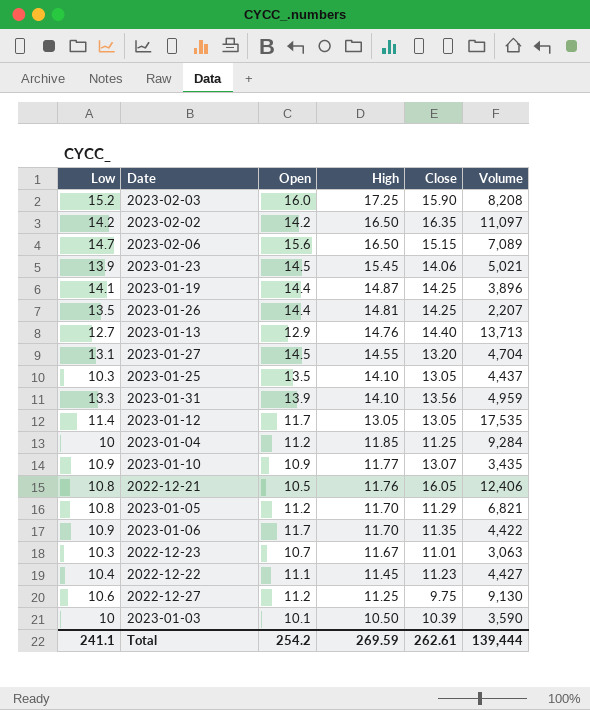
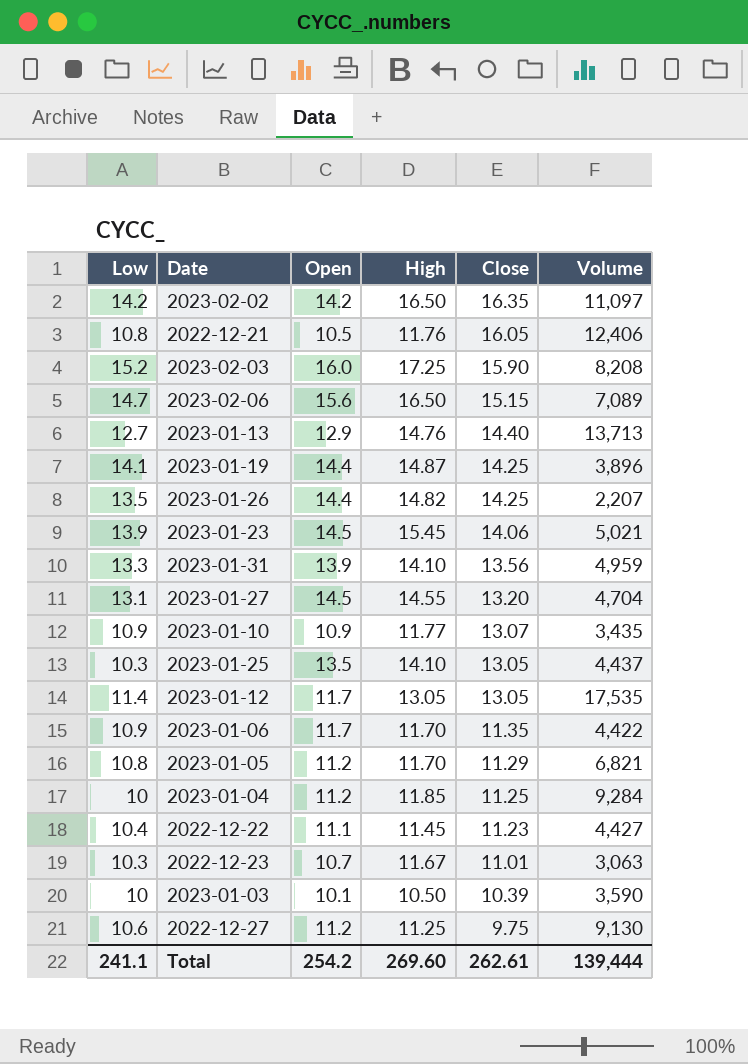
row order: High descending -> Close descending
2023-01-26 | High: 14.81 -> 14.82
Total | High: 269.59 -> 269.60

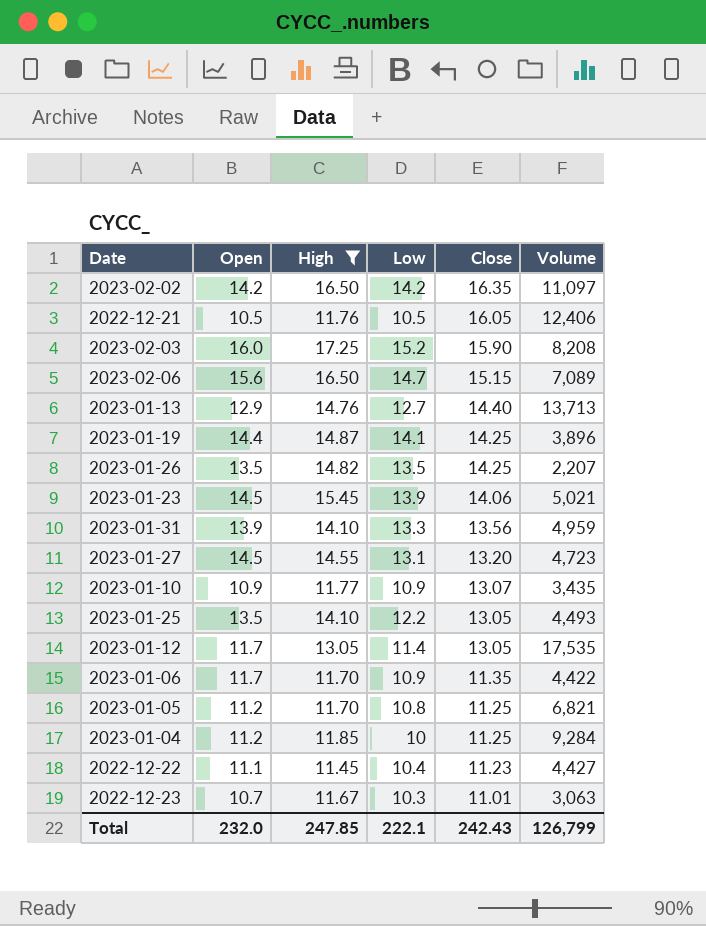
filter: none -> High >= 11.45
column Low | position: 1 -> 4
2022-12-21 | Low: 10.8 -> 10.5
2023-01-26 | Open: 14.4 -> 13.5
2023-01-27 | Volume: 4,704 -> 4,723
2023-01-25 | Low: 10.3 -> 12.2
2023-01-25 | Volume: 4,437 -> 4,493
2023-01-05 | Close: 11.29 -> 11.25
Total | Open: 254.2 -> 232.0
Total | High: 269.60 -> 247.85
Total | Low: 241.1 -> 222.1
Total | Close: 262.61 -> 242.43
Total | Volume: 139,444 -> 126,799

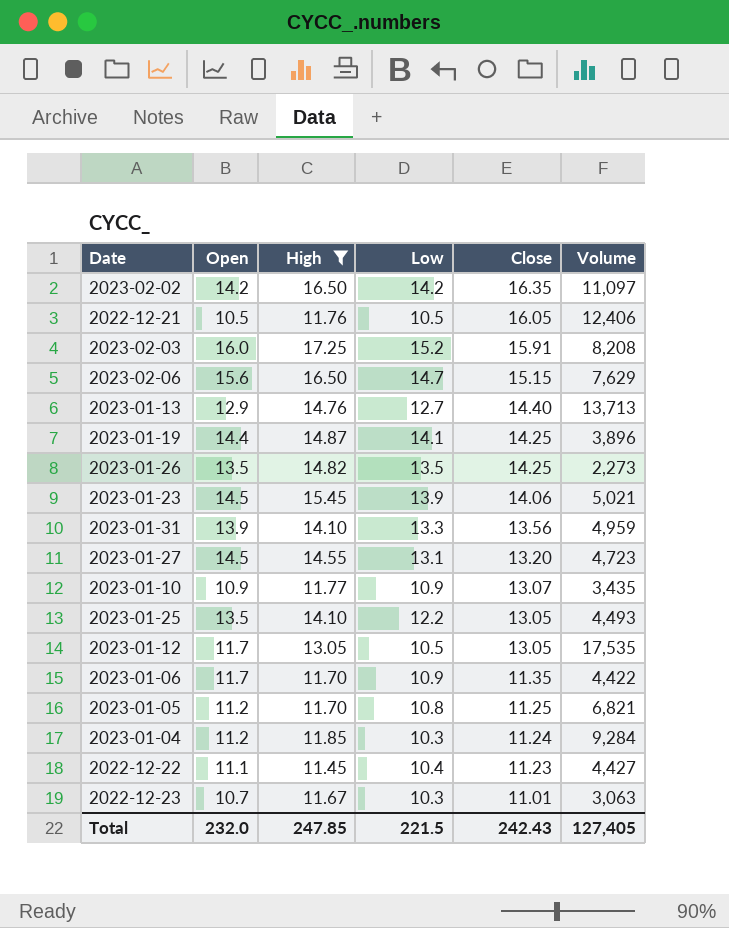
2023-02-03 | Close: 15.90 -> 15.91
2023-02-06 | Volume: 7,089 -> 7,629
2023-01-26 | Volume: 2,207 -> 2,273
2023-01-12 | Low: 11.4 -> 10.5
2023-01-04 | Low: 10 -> 10.3
2023-01-04 | Close: 11.25 -> 11.24
Total | Low: 222.1 -> 221.5
Total | Volume: 126,799 -> 127,405

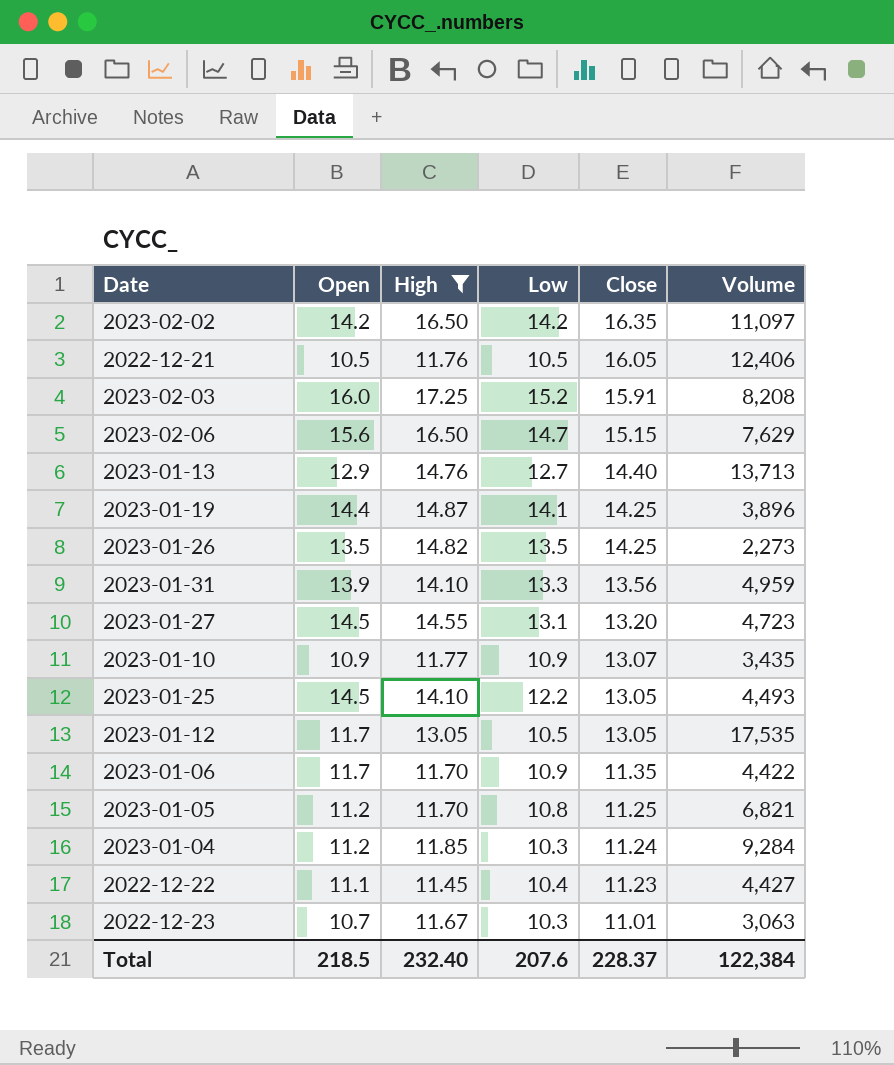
row 2023-01-23: 14.5 | 15.45 | 13.9 | 14.06 | 5,021 -> none
2023-01-25 | Open: 13.5 -> 14.5
Total | Open: 232.0 -> 218.5
Total | High: 247.85 -> 232.40
Total | Low: 221.5 -> 207.6
Total | Close: 242.43 -> 228.37
Total | Volume: 127,405 -> 122,384

